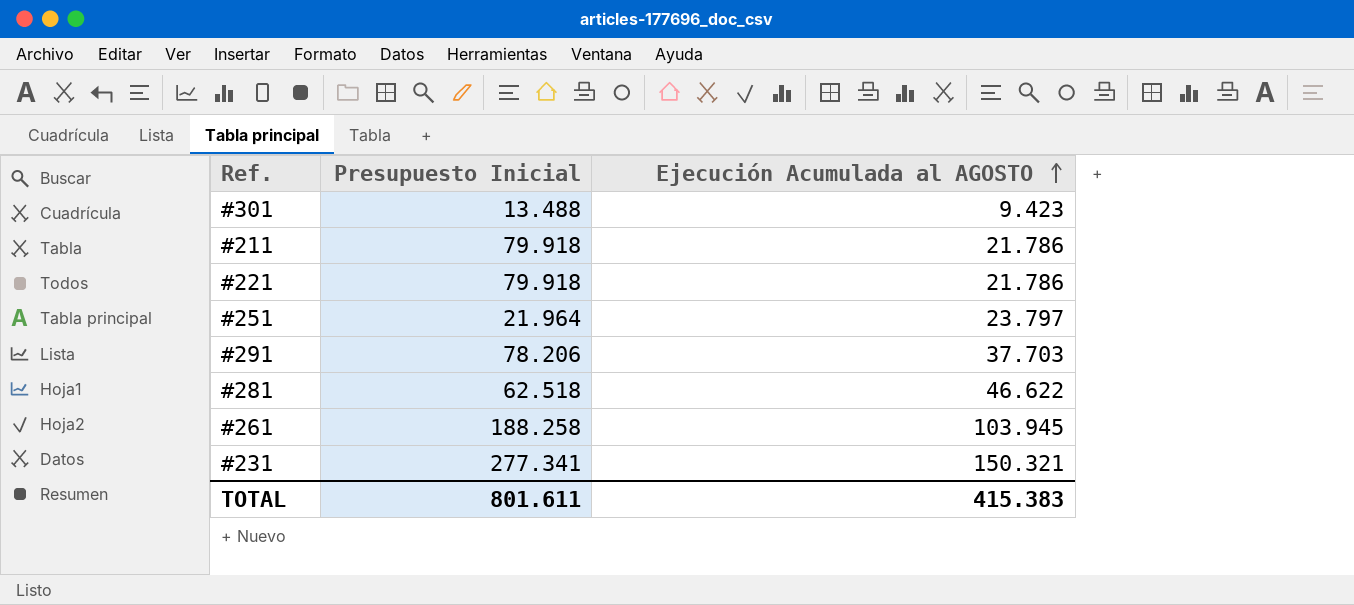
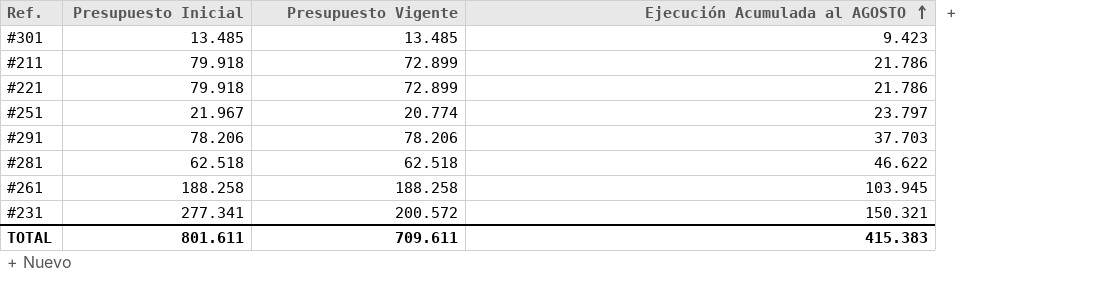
column Presupuesto Vigente | position: none -> 3
#301 | Presupuesto Inicial: 13.488 -> 13.485
#251 | Presupuesto Inicial: 21.964 -> 21.967

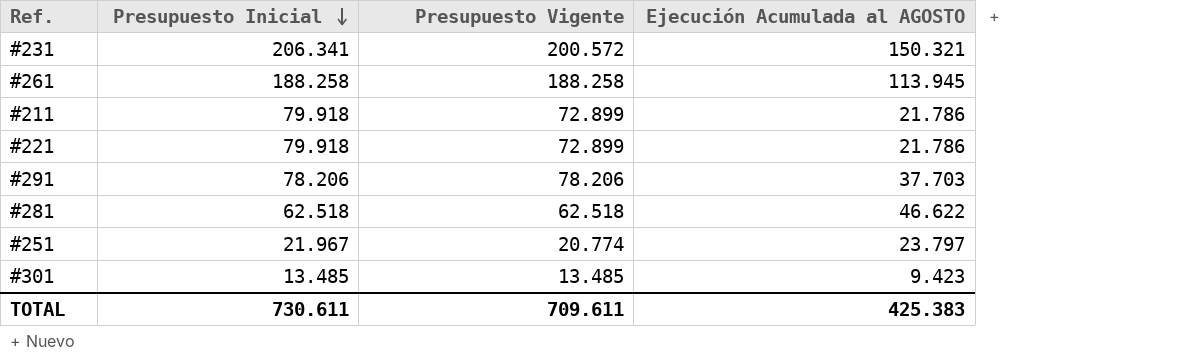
row order: Ejecución Acumulada al AGOSTO ascending -> Presupuesto Inicial descending
#231 | Presupuesto Inicial: 277.341 -> 206.341
#261 | Ejecución Acumulada al AGOSTO: 103.945 -> 113.945
TOTAL | Presupuesto Inicial: 801.611 -> 730.611
TOTAL | Ejecución Acumulada al AGOSTO: 415.383 -> 425.383

